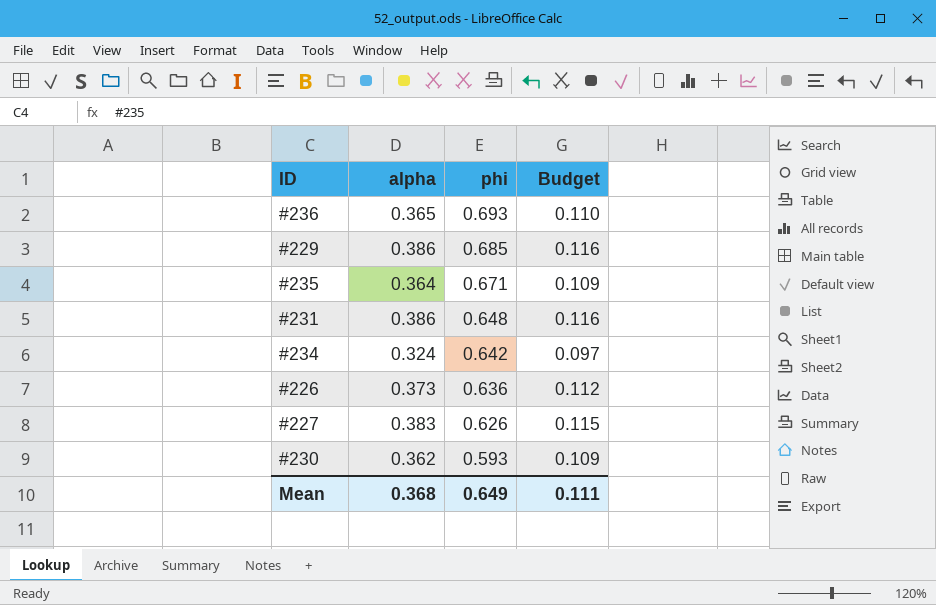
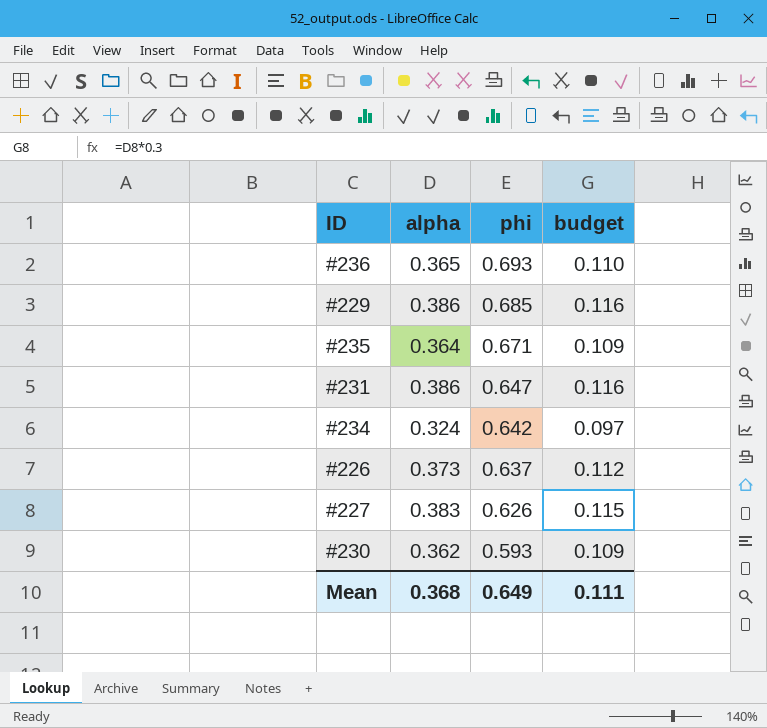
column name: Budget -> budget
#231 | phi: 0.648 -> 0.647
#226 | phi: 0.636 -> 0.637

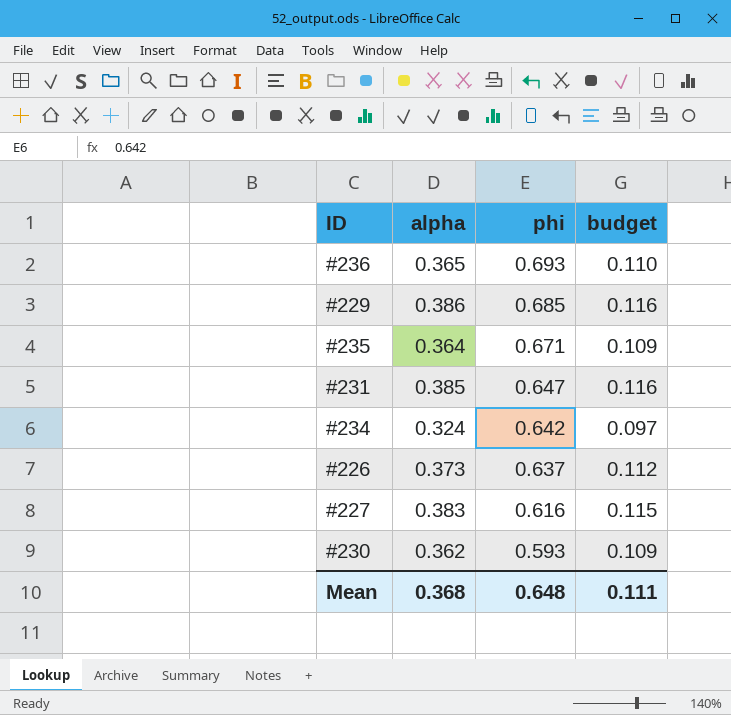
#231 | alpha: 0.386 -> 0.385
#227 | phi: 0.626 -> 0.616
Mean | phi: 0.649 -> 0.648

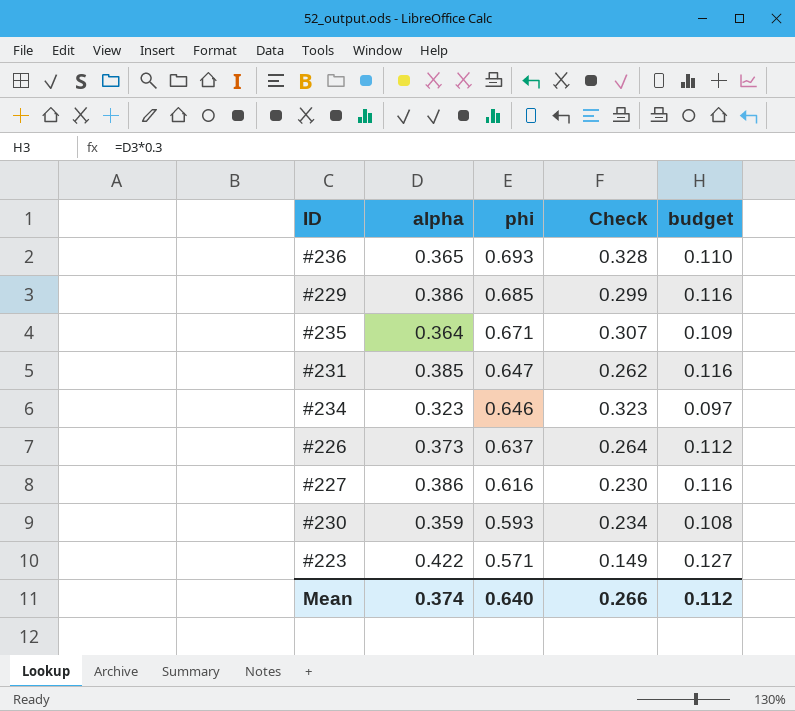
column Check | formula: none -> [phi] - [alpha]
#234 | alpha: 0.324 -> 0.323
#234 | phi: 0.642 -> 0.646
#227 | alpha: 0.383 -> 0.386
#227 | budget: 0.115 -> 0.116
#230 | alpha: 0.362 -> 0.359
#230 | budget: 0.109 -> 0.108
row #223: none -> 0.422 | 0.571 | 0.149 | 0.127
Mean | alpha: 0.368 -> 0.374
Mean | phi: 0.648 -> 0.640
Mean | budget: 0.111 -> 0.112

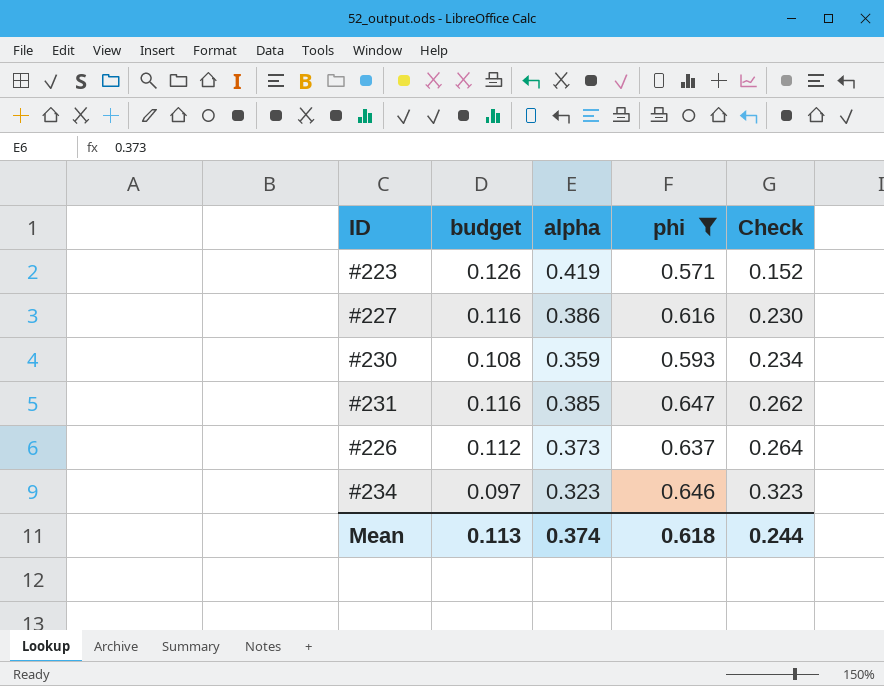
filter: none -> phi <= 0.647
row order: phi descending -> Check ascending
column budget | position: 5 -> 2
#223 | budget: 0.127 -> 0.126
#223 | alpha: 0.422 -> 0.419
#223 | Check: 0.149 -> 0.152
Mean | budget: 0.112 -> 0.113
Mean | phi: 0.640 -> 0.618
Mean | Check: 0.266 -> 0.244

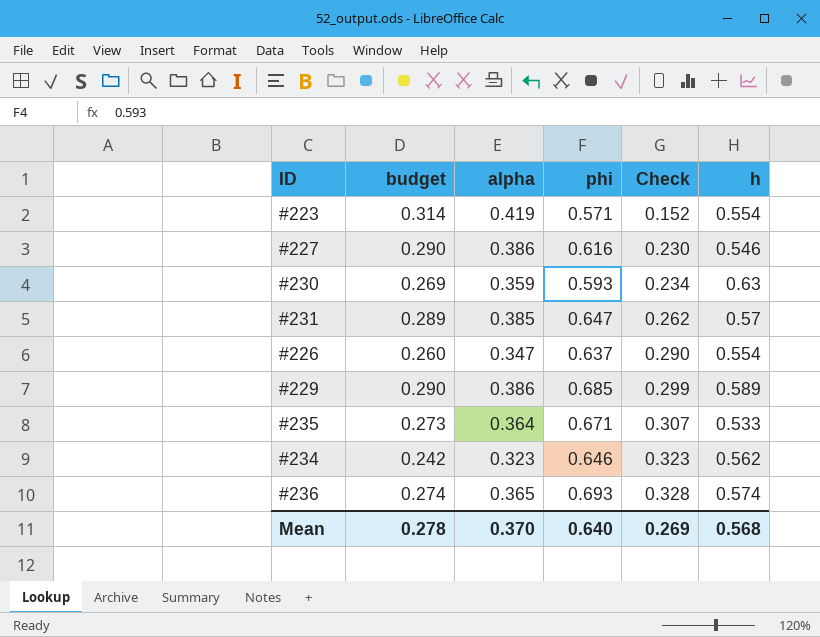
filter: phi <= 0.647 -> none
column budget | formula: [alpha] * 0.3 -> [alpha] * 0.75
column h | position: none -> 6
#226 | alpha: 0.373 -> 0.347
#226 | Check: 0.264 -> 0.290
Mean | budget: 0.113 -> 0.278
Mean | alpha: 0.374 -> 0.370
Mean | phi: 0.618 -> 0.640
Mean | Check: 0.244 -> 0.269

